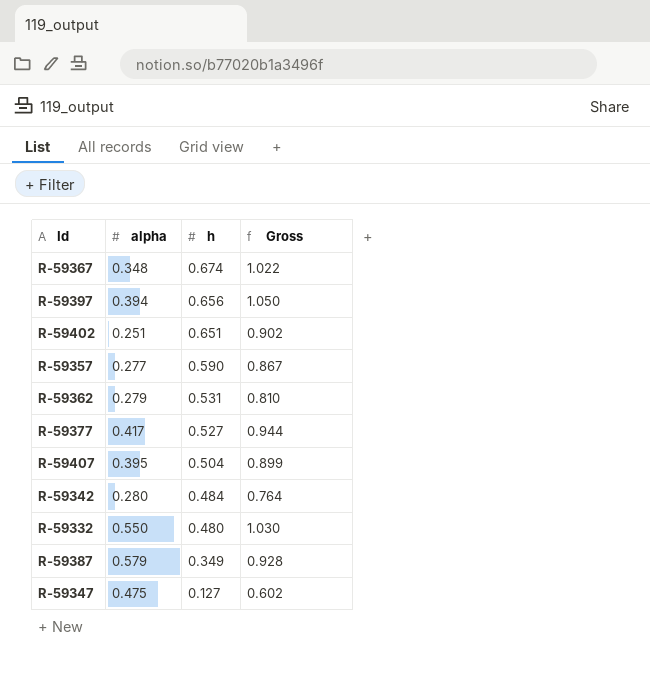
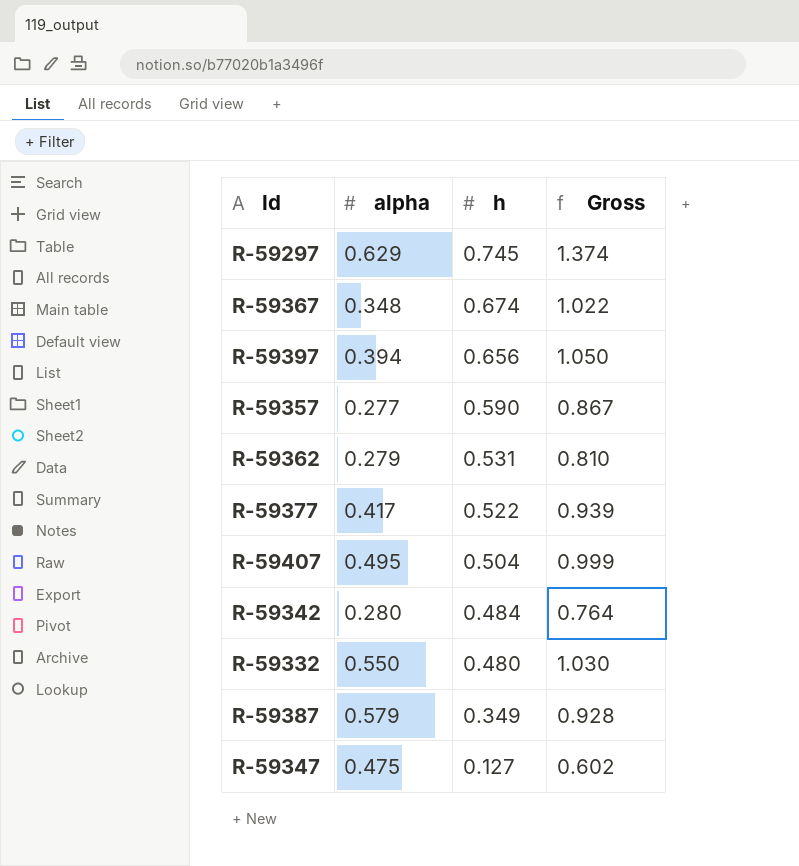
row R-59402: 0.251 | 0.651 | 0.902 -> none
row R-59297: none -> 0.629 | 0.745 | 1.374
R-59377 | h: 0.527 -> 0.522
R-59377 | Gross: 0.944 -> 0.939
R-59407 | alpha: 0.395 -> 0.495
R-59407 | Gross: 0.899 -> 0.999

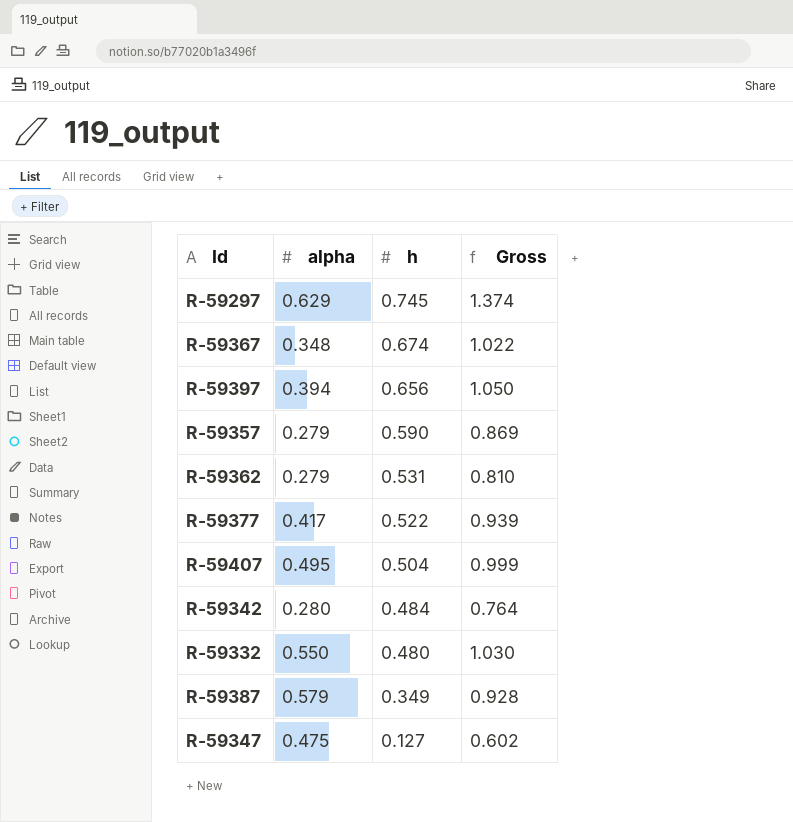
R-59357 | alpha: 0.277 -> 0.279
R-59357 | Gross: 0.867 -> 0.869

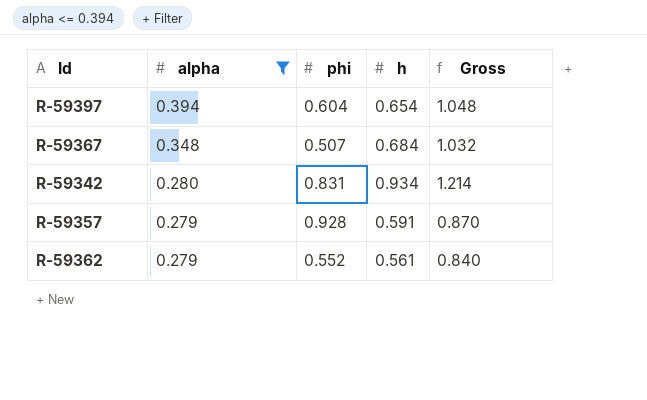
filter: none -> alpha <= 0.394
row order: h descending -> alpha descending
column phi | position: none -> 3
R-59397 | h: 0.656 -> 0.654
R-59397 | Gross: 1.050 -> 1.048
R-59367 | h: 0.674 -> 0.684
R-59367 | Gross: 1.022 -> 1.032
R-59342 | h: 0.484 -> 0.934
R-59342 | Gross: 0.764 -> 1.214
R-59357 | h: 0.590 -> 0.591
R-59357 | Gross: 0.869 -> 0.870
R-59362 | h: 0.531 -> 0.561
R-59362 | Gross: 0.810 -> 0.840

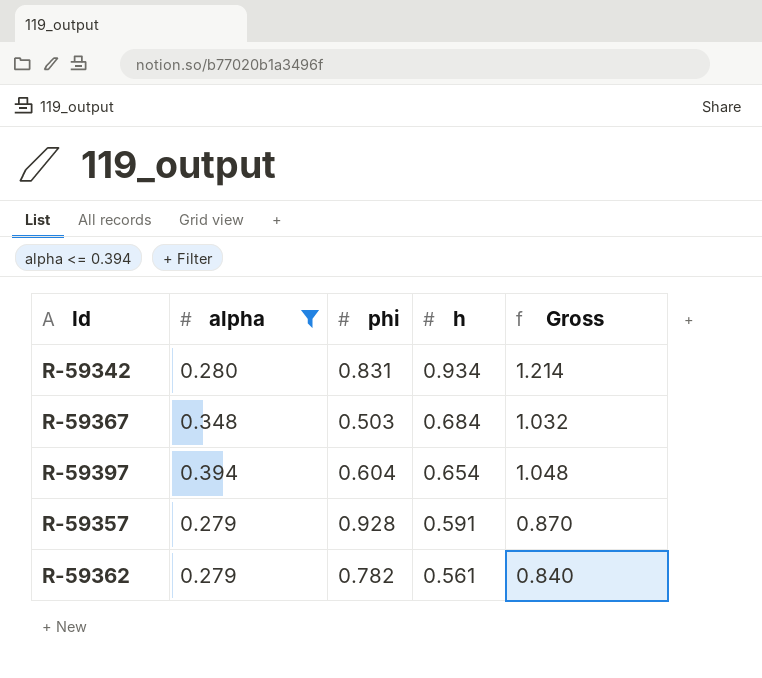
row order: alpha descending -> h descending
R-59367 | phi: 0.507 -> 0.503
R-59362 | phi: 0.552 -> 0.782

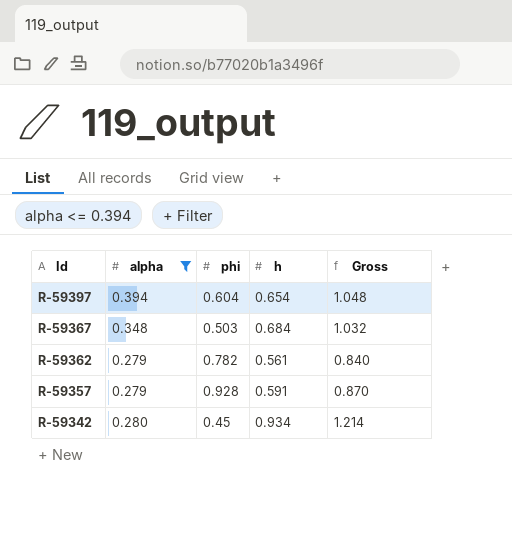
row order: h descending -> Id descending
R-59342 | phi: 0.831 -> 0.45

